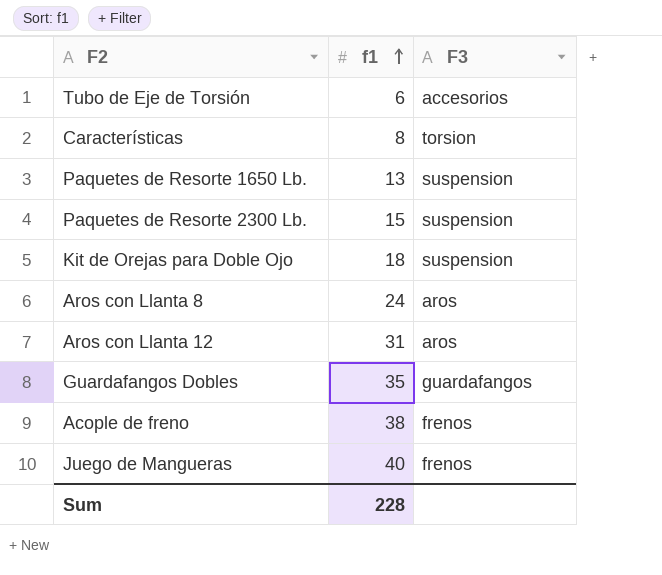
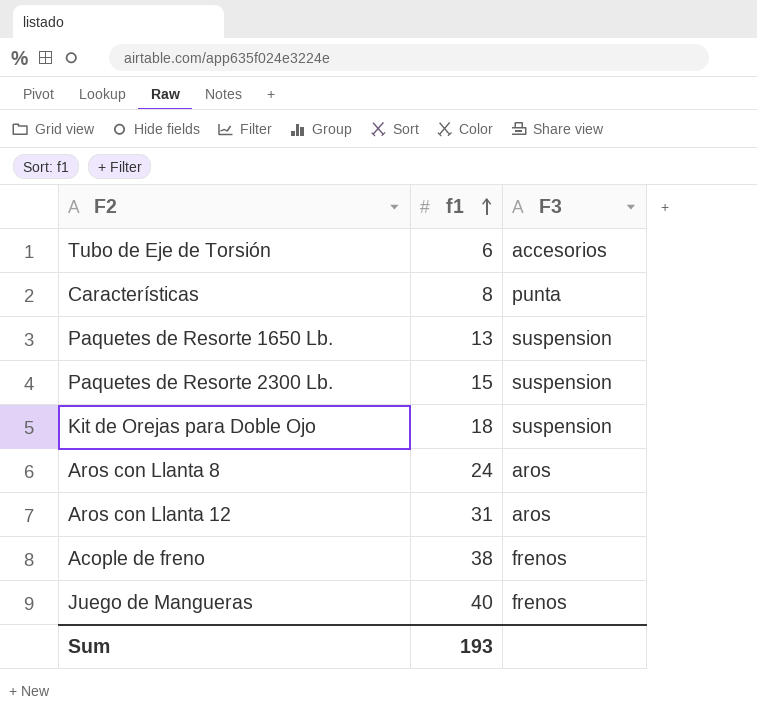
row Guardafangos Dobles: 35 | guardafangos -> none
Características | F3: torsion -> punta
Sum | f1: 228 -> 193

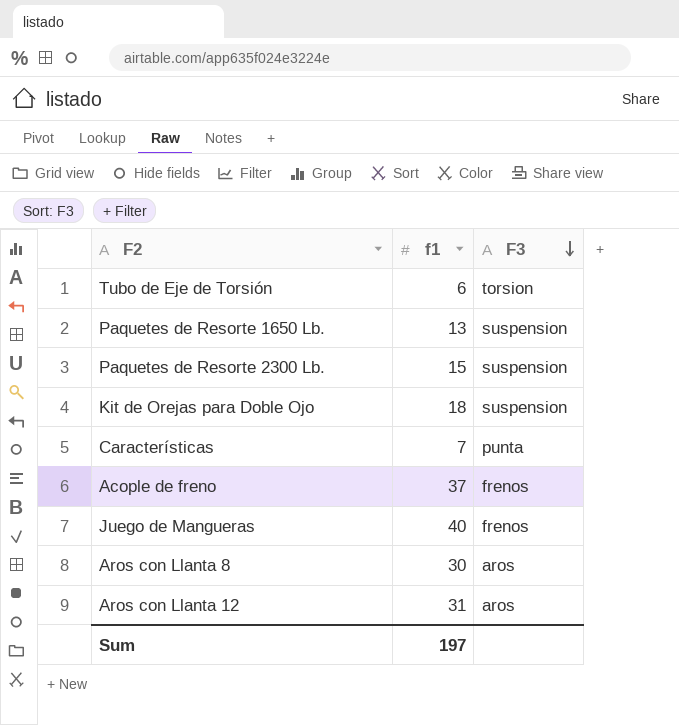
row order: f1 ascending -> F3 descending
Tubo de Eje de Torsión | F3: accesorios -> torsion
Características | f1: 8 -> 7
Acople de freno | f1: 38 -> 37
Aros con Llanta 8 | f1: 24 -> 30
Sum | f1: 193 -> 197

